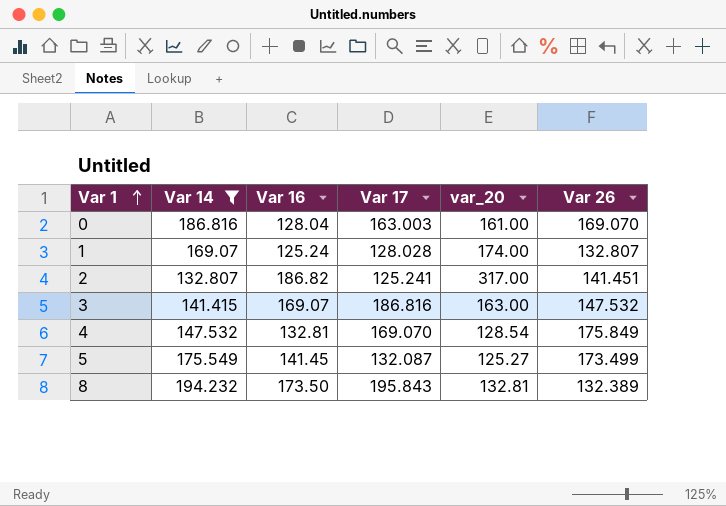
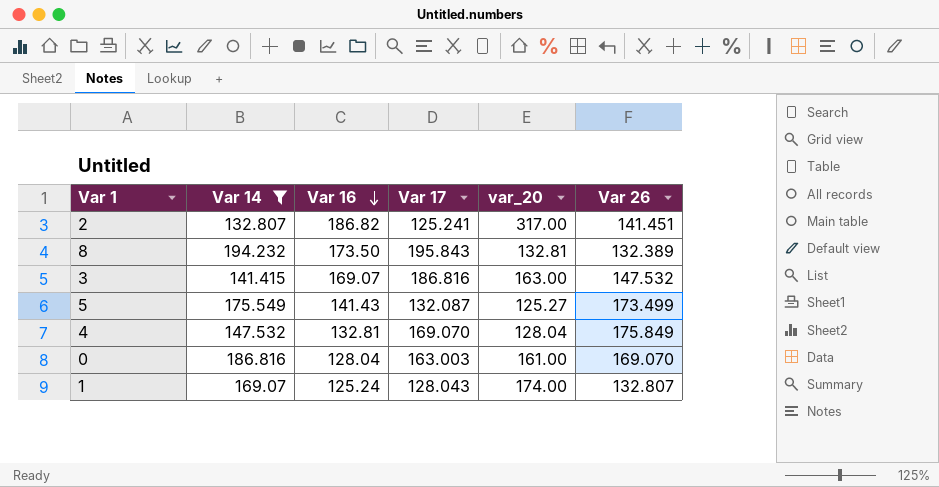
row order: Var 1 ascending -> Var 16 descending
5 | Var 16: 141.45 -> 141.43
4 | var_20: 128.54 -> 128.04
1 | Var 17: 128.028 -> 128.043

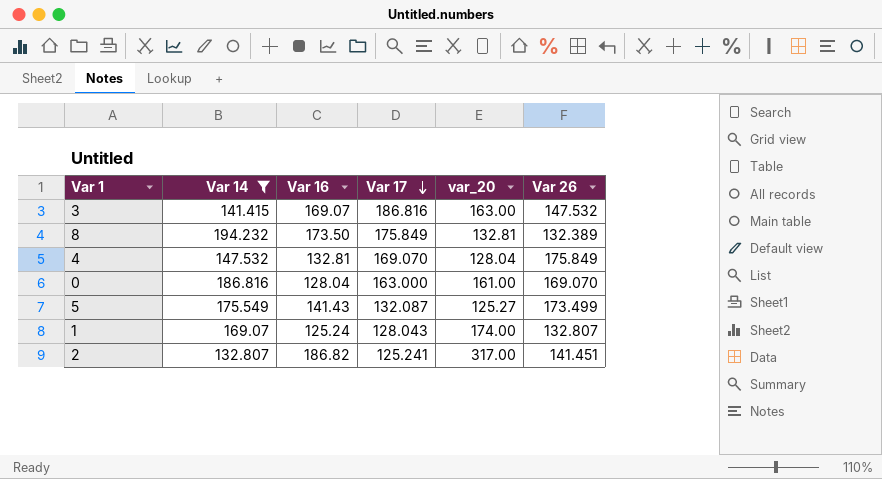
row order: Var 16 descending -> Var 17 descending
8 | Var 17: 195.843 -> 175.849
0 | Var 17: 163.003 -> 163.000

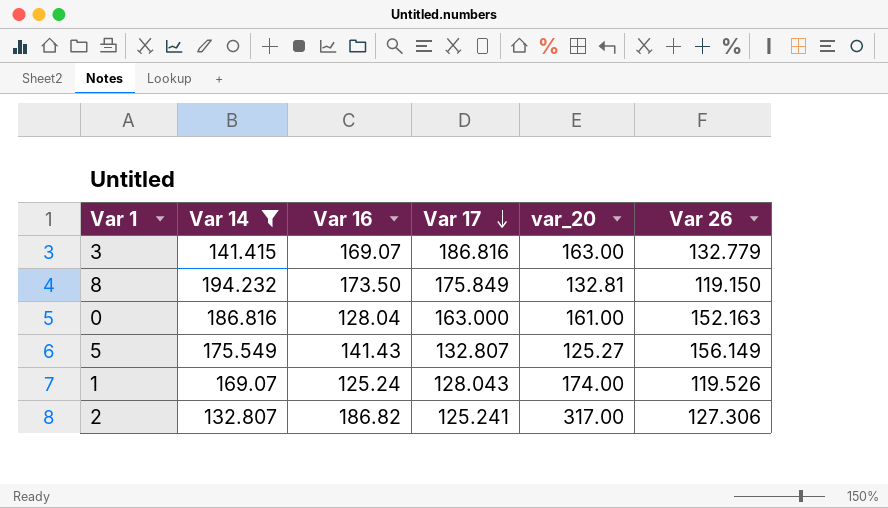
row 4: 147.532 | 132.81 | 169.070 | 128.04 | 175.849 -> none
3 | Var 26: 147.532 -> 132.779
8 | Var 26: 132.389 -> 119.150
0 | Var 26: 169.070 -> 152.163
5 | Var 17: 132.087 -> 132.807
5 | Var 26: 173.499 -> 156.149
1 | Var 26: 132.807 -> 119.526
2 | Var 26: 141.451 -> 127.306

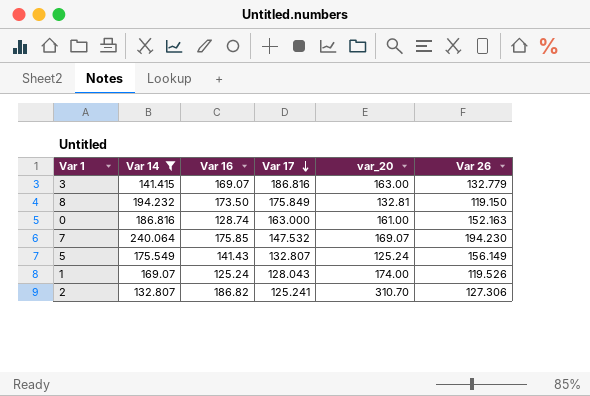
0 | Var 16: 128.04 -> 128.74
row 7: none -> 240.064 | 175.85 | 147.532 | 169.07 | 194.230
5 | var_20: 125.27 -> 125.24
2 | var_20: 317.00 -> 310.70

